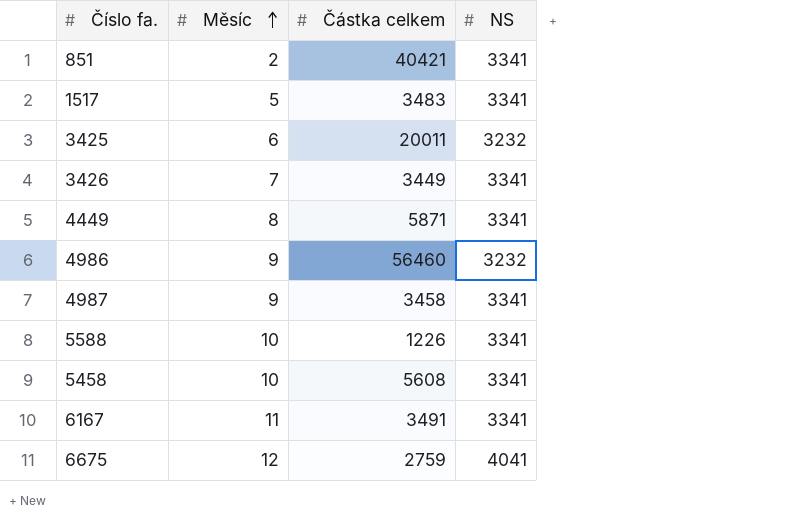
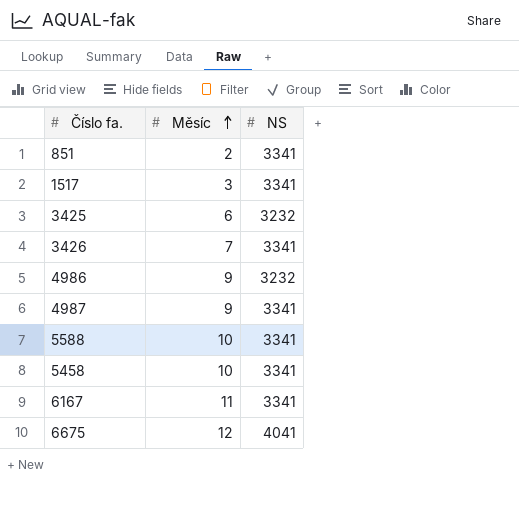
column Částka celkem | position: 3 -> none
row 4449: 8 | 5871 | 3341 -> none
1517 | Měsíc: 5 -> 3

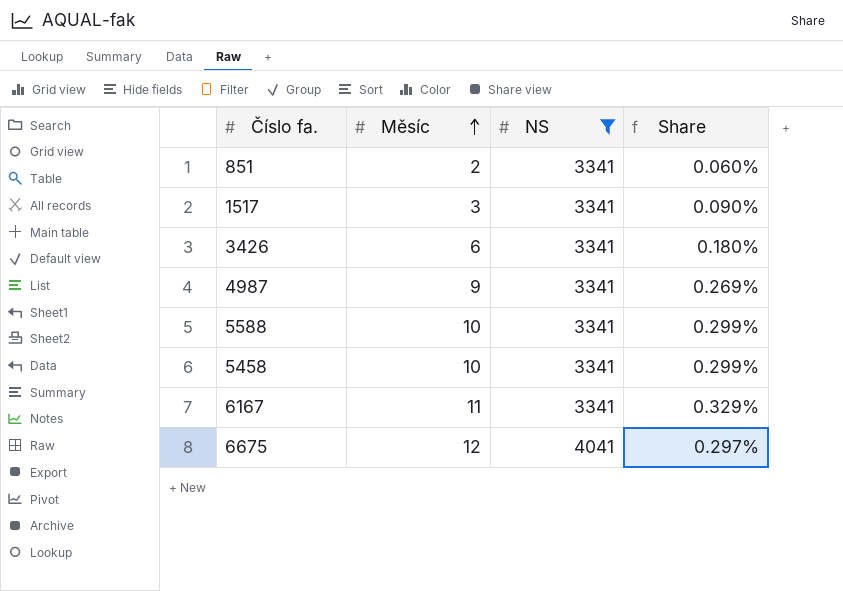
filter: none -> NS != 3232
column Share | formula: none -> [Měsíc] / [NS]
3426 | Měsíc: 7 -> 6

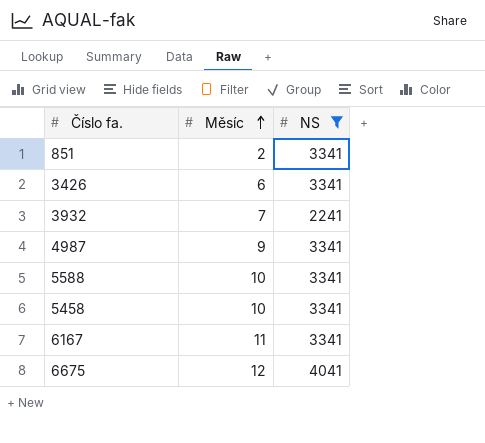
column Share | formula: [Měsíc] / [NS] -> none
row 1517: 3 | 3341 | 0.090% -> none
row 3932: none -> 7 | 2241

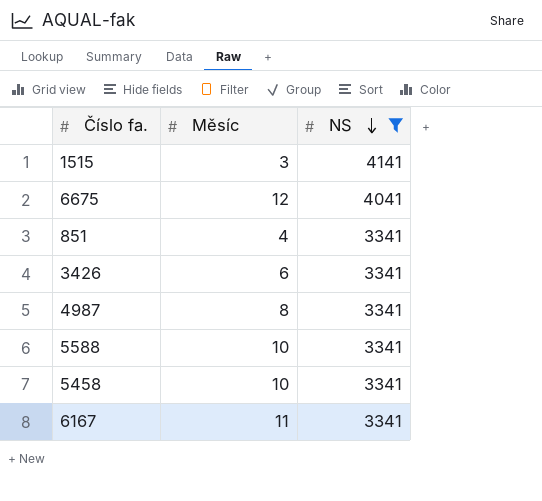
row order: Měsíc ascending -> NS descending
row 3932: 7 | 2241 -> none
row 1515: none -> 3 | 4141
851 | Měsíc: 2 -> 4
4987 | Měsíc: 9 -> 8

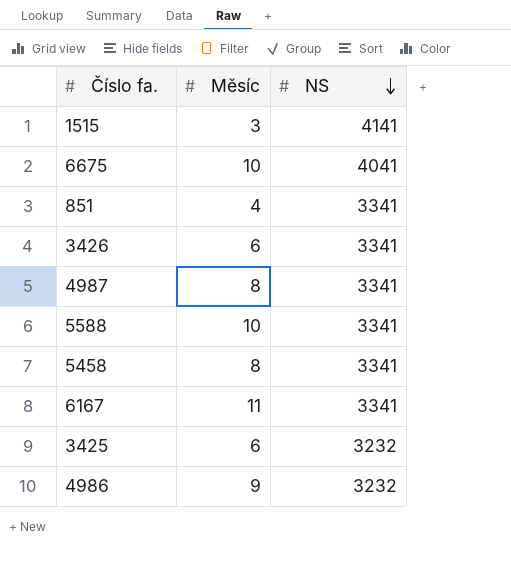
filter: NS != 3232 -> none
6675 | Měsíc: 12 -> 10
5458 | Měsíc: 10 -> 8

